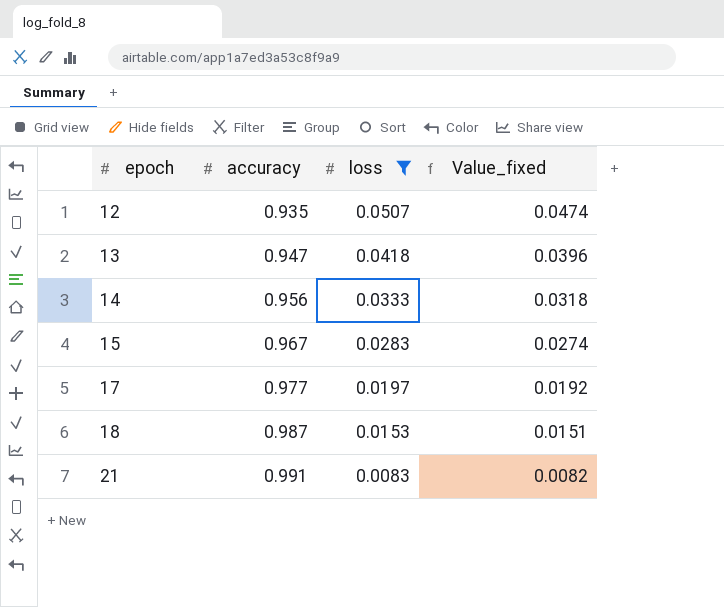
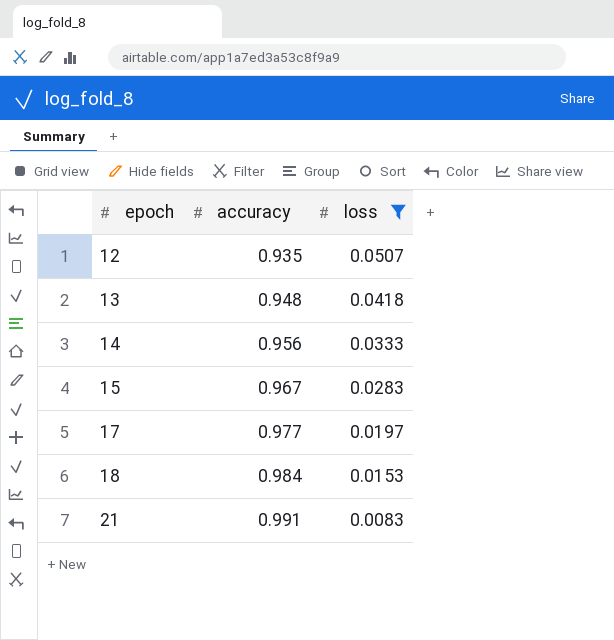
column Value_fixed | formula: [accuracy] * [loss] -> none
13 | accuracy: 0.947 -> 0.948
18 | accuracy: 0.987 -> 0.984

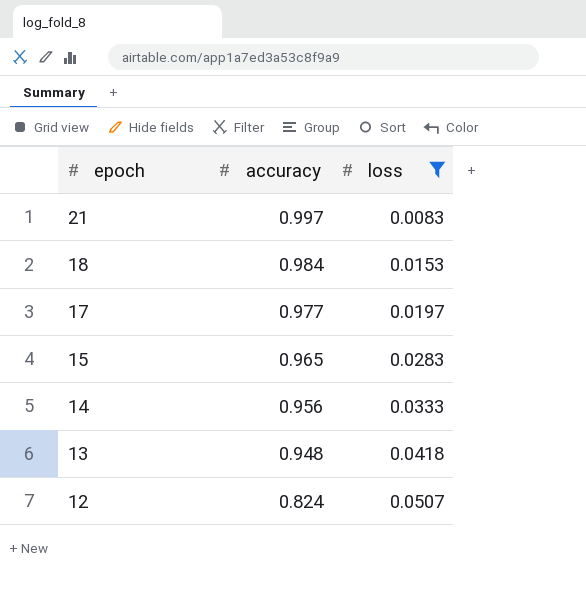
row order: epoch ascending -> epoch descending
21 | accuracy: 0.991 -> 0.997
15 | accuracy: 0.967 -> 0.965
12 | accuracy: 0.935 -> 0.824

